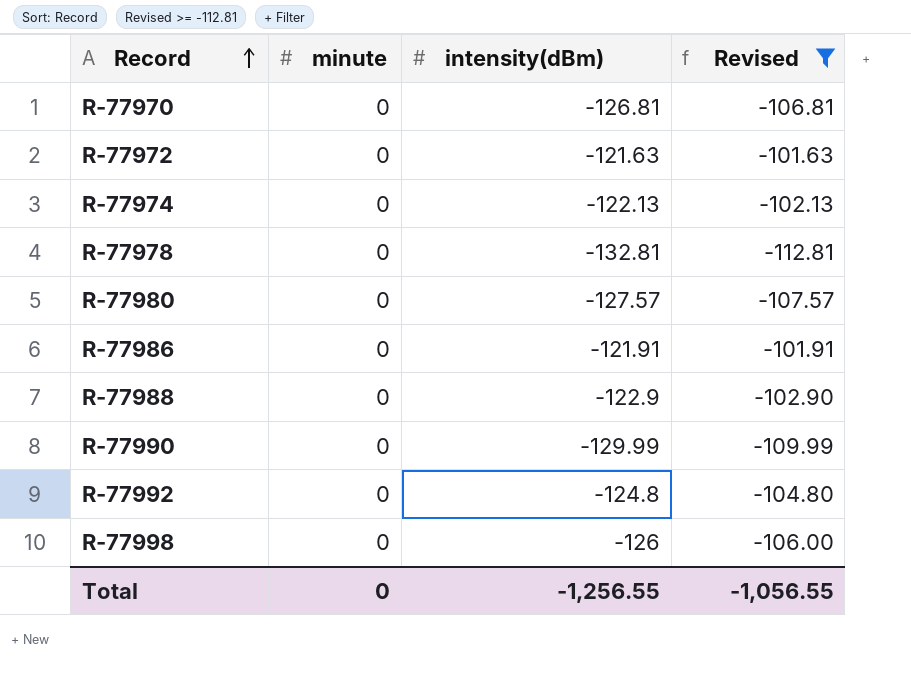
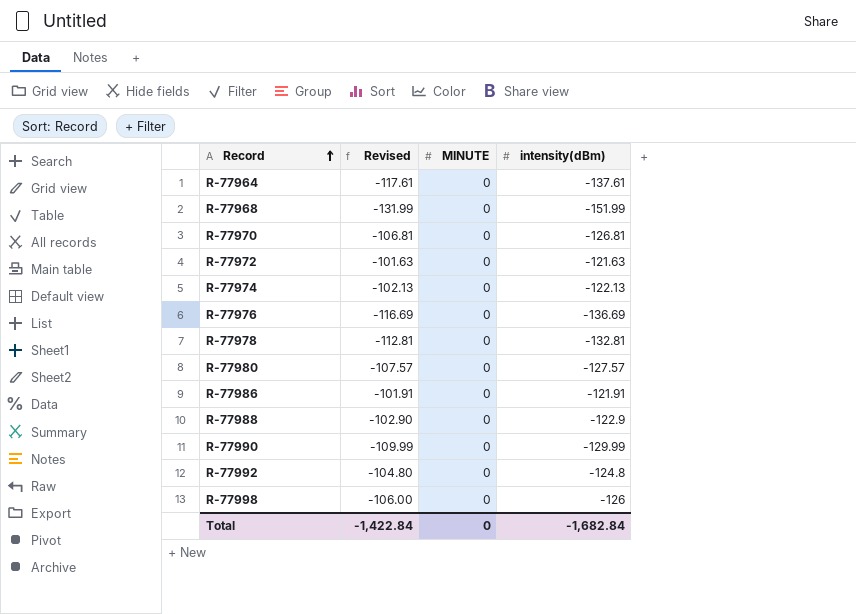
filter: Revised >= -112.81 -> none
column Revised | position: 4 -> 2
column name: minute -> MINUTE
Total | Revised: -1,056.55 -> -1,422.84
Total | intensity(dBm): -1,256.55 -> -1,682.84

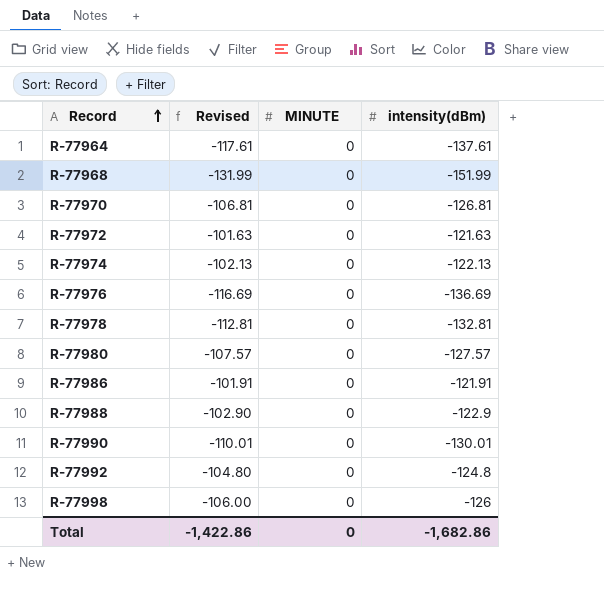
R-77990 | Revised: -109.99 -> -110.01
R-77990 | intensity(dBm): -129.99 -> -130.01
Total | Revised: -1,422.84 -> -1,422.86
Total | intensity(dBm): -1,682.84 -> -1,682.86

